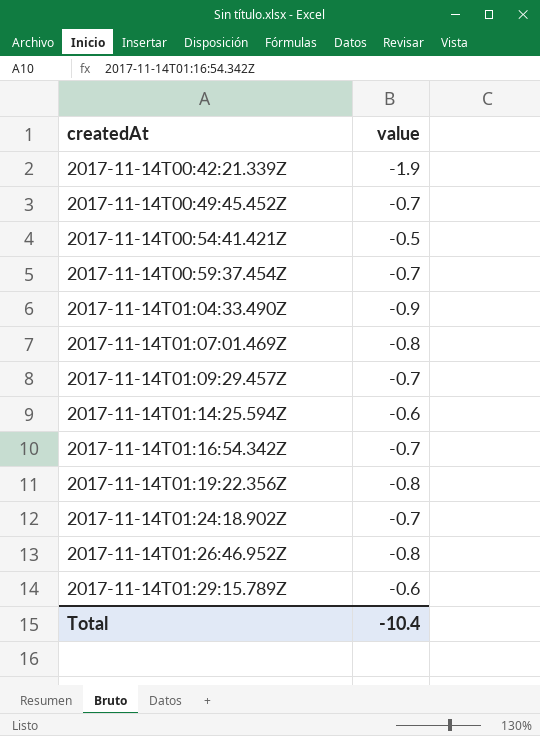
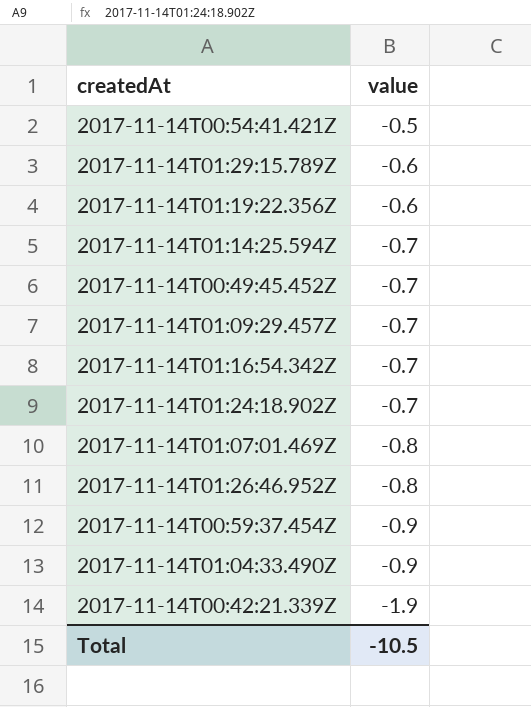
row order: createdAt ascending -> value descending
2017-11-14T01:19:22.356Z | value: -0.8 -> -0.6
2017-11-14T01:14:25.594Z | value: -0.6 -> -0.7
2017-11-14T00:59:37.454Z | value: -0.7 -> -0.9
Total | value: -10.4 -> -10.5

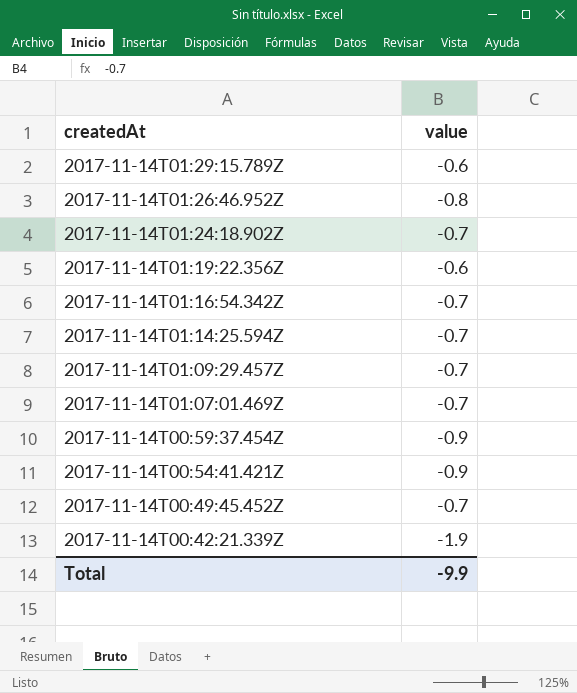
row order: value descending -> createdAt descending
row 2017-11-14T01:04:33.490Z: -0.9 -> none
2017-11-14T01:07:01.469Z | value: -0.8 -> -0.7
2017-11-14T00:54:41.421Z | value: -0.5 -> -0.9
Total | value: -10.5 -> -9.9

